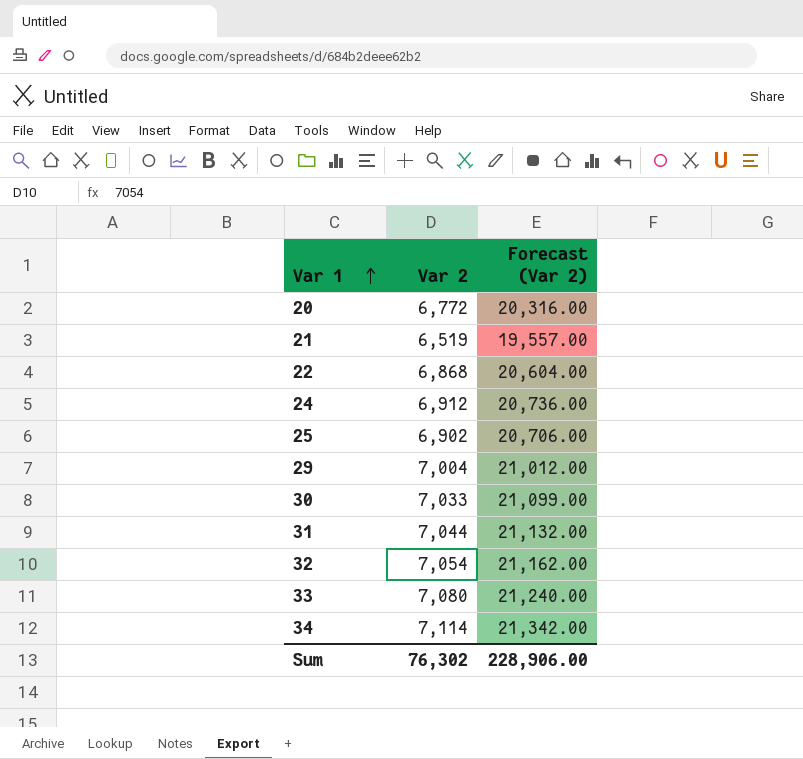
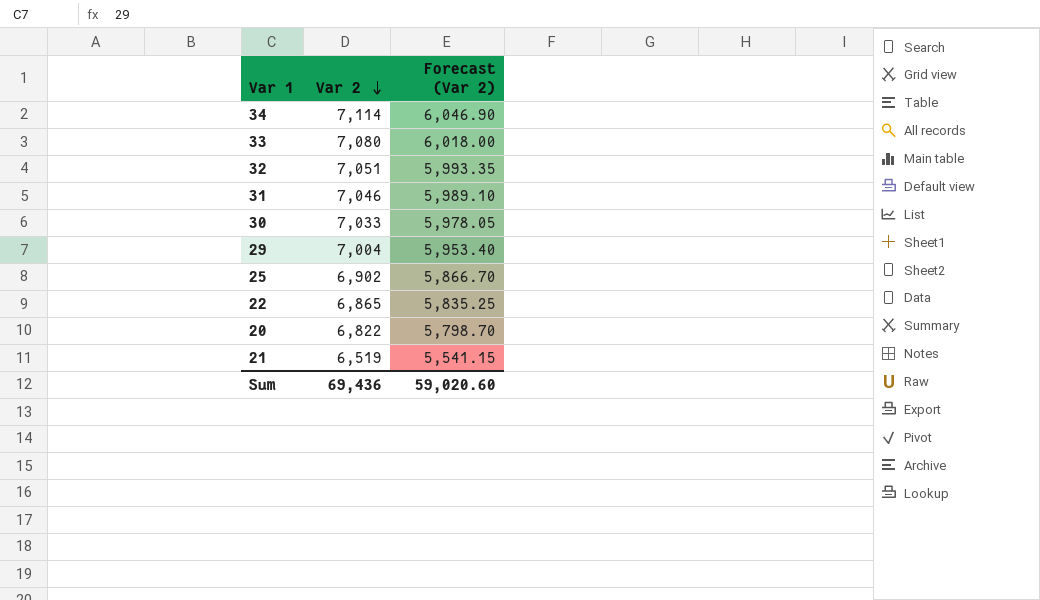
row order: Var 1 ascending -> Var 2 descending
column Forecast (Var 2) | formula: [Var 2] * 3 -> [Var 2] * 0.85
row 24: 6,912 | 20,736.00 -> none
32 | Var 2: 7,054 -> 7,051
31 | Var 2: 7,044 -> 7,046
22 | Var 2: 6,868 -> 6,865
20 | Var 2: 6,772 -> 6,822
Sum | Var 2: 76,302 -> 69,436
Sum | Forecast (Var 2): 228,906.00 -> 59,020.60

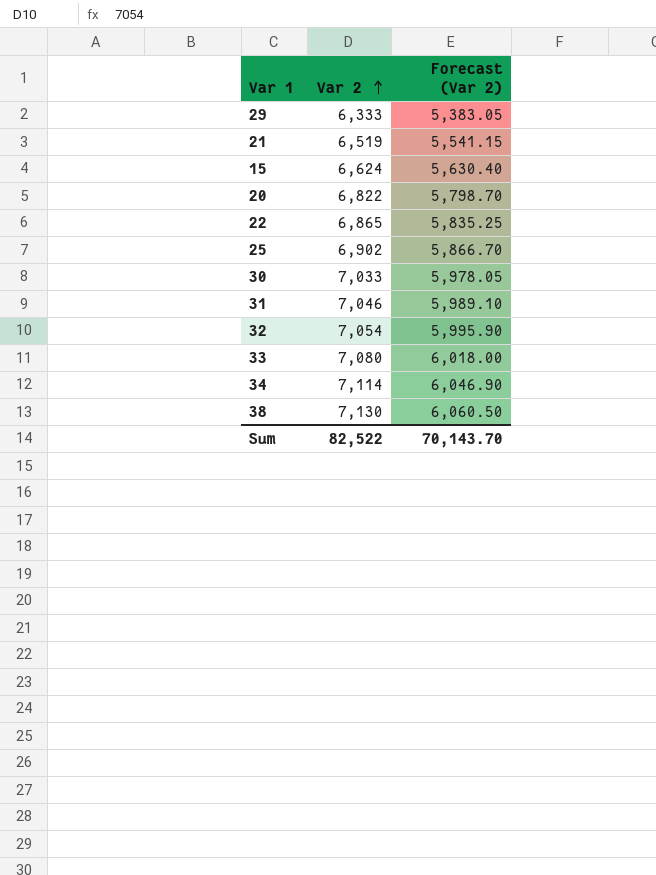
row order: Var 2 descending -> Var 2 ascending
29 | Var 2: 7,004 -> 6,333
29 | Forecast (Var 2): 5,953.40 -> 5,383.05
row 15: none -> 6,624 | 5,630.40
32 | Var 2: 7,051 -> 7,054
32 | Forecast (Var 2): 5,993.35 -> 5,995.90
row 38: none -> 7,130 | 6,060.50
Sum | Var 2: 69,436 -> 82,522
Sum | Forecast (Var 2): 59,020.60 -> 70,143.70

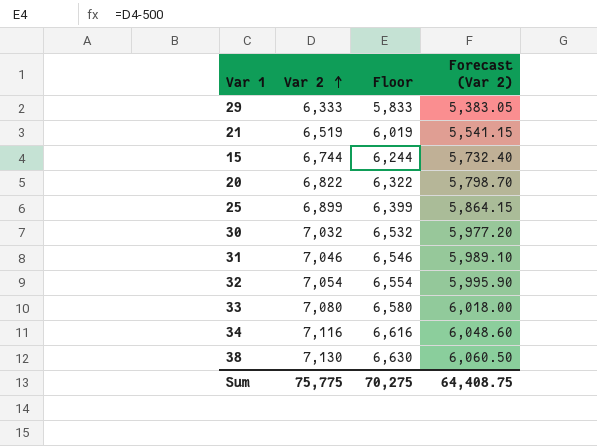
column Floor | formula: none -> [Var 2] - 500
row 22: 6,865 | 5,835.25 -> none
15 | Var 2: 6,624 -> 6,744
15 | Forecast (Var 2): 5,630.40 -> 5,732.40
25 | Var 2: 6,902 -> 6,899
25 | Forecast (Var 2): 5,866.70 -> 5,864.15
30 | Var 2: 7,033 -> 7,032
30 | Forecast (Var 2): 5,978.05 -> 5,977.20
34 | Var 2: 7,114 -> 7,116
34 | Forecast (Var 2): 6,046.90 -> 6,048.60
Sum | Var 2: 82,522 -> 75,775
Sum | Forecast (Var 2): 70,143.70 -> 64,408.75

